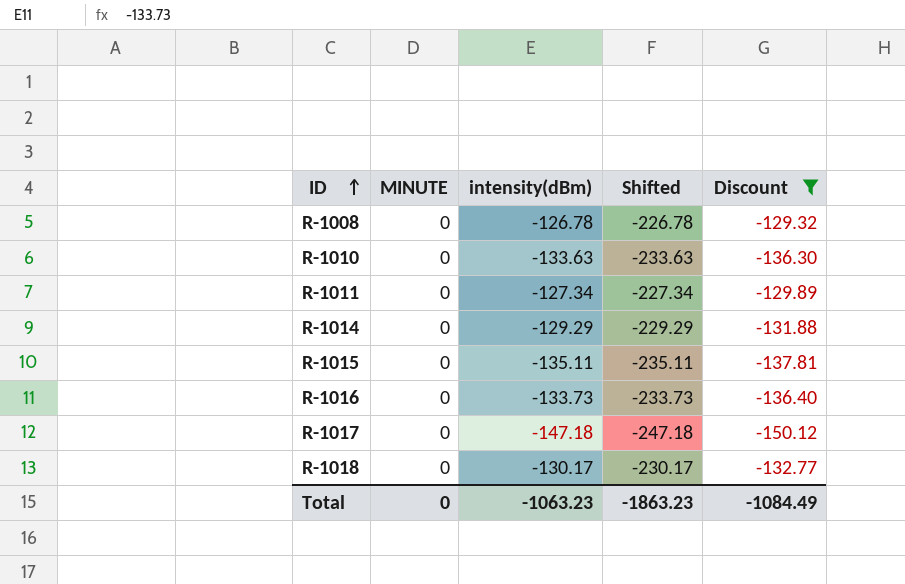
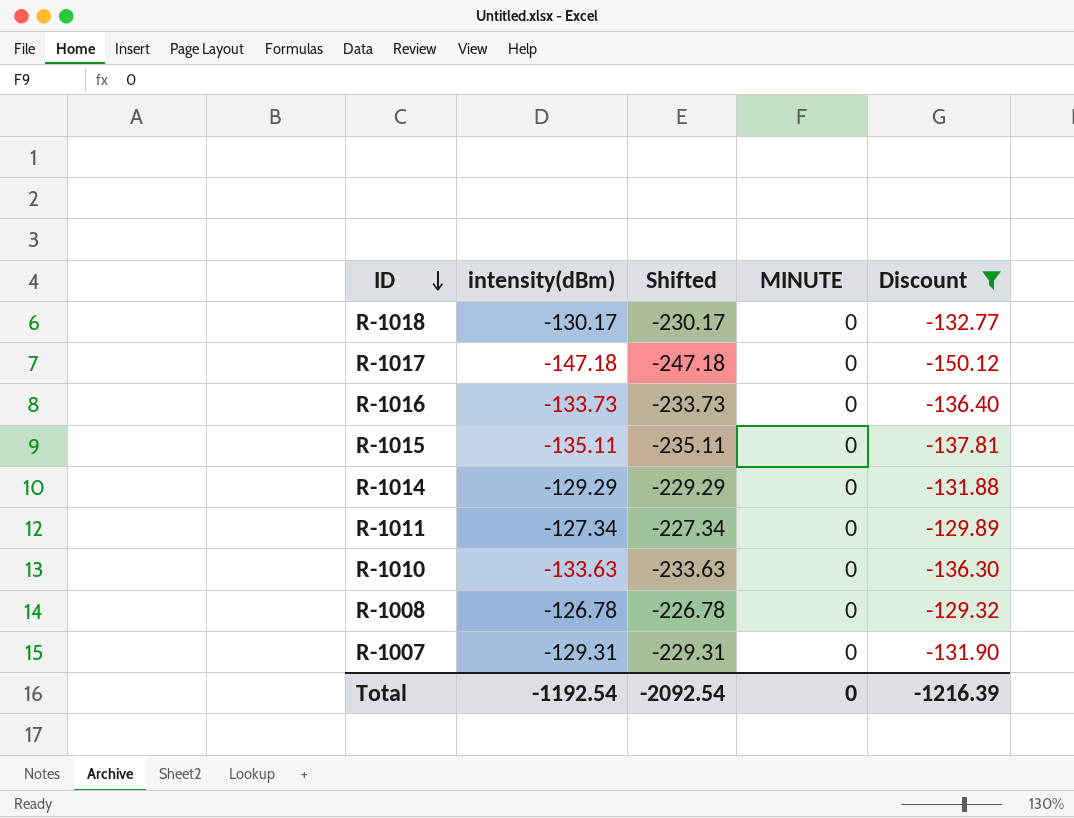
row order: ID ascending -> ID descending
column MINUTE | position: 2 -> 4
row R-1007: none -> -129.31 | -229.31 | 0 | -131.90
Total | intensity(dBm): -1063.23 -> -1192.54
Total | Shifted: -1863.23 -> -2092.54
Total | Discount: -1084.49 -> -1216.39

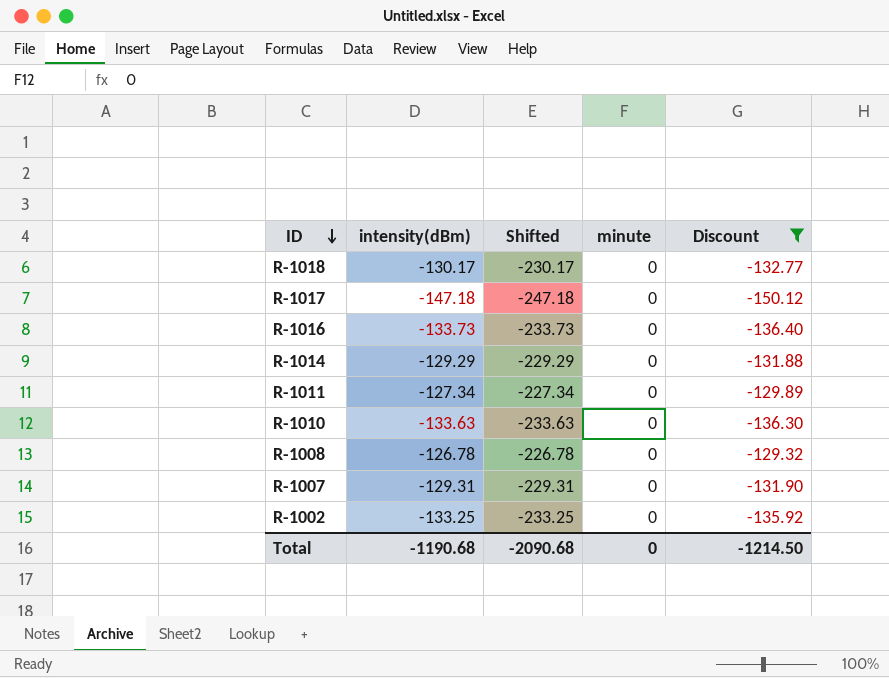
column name: MINUTE -> minute
row R-1015: -135.11 | -235.11 | 0 | -137.81 -> none
row R-1002: none -> -133.25 | -233.25 | 0 | -135.92
Total | intensity(dBm): -1192.54 -> -1190.68
Total | Shifted: -2092.54 -> -2090.68
Total | Discount: -1216.39 -> -1214.50

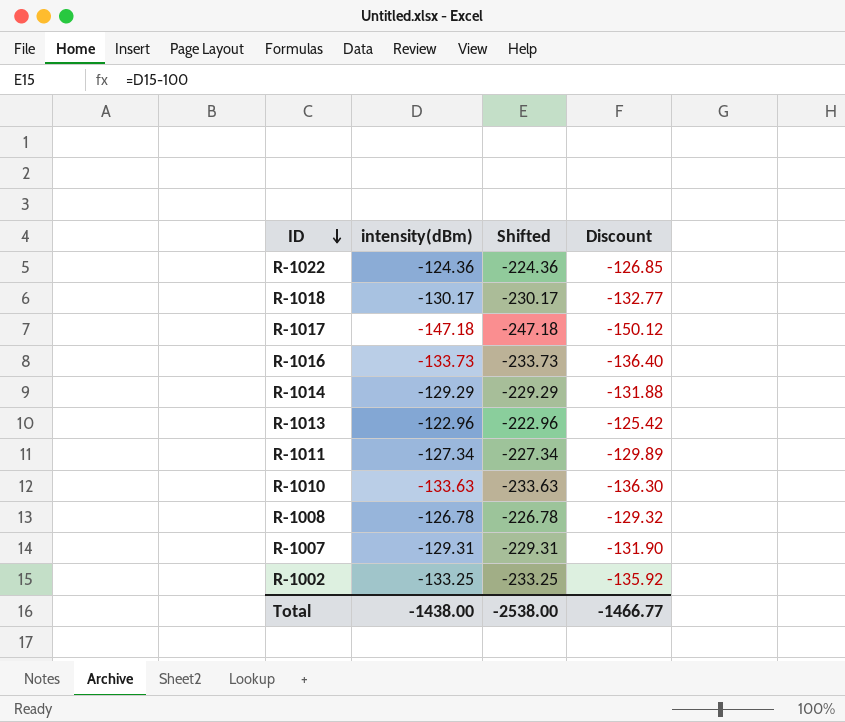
filter: Discount <= -129.32 -> none
column minute | position: 4 -> none
Total | intensity(dBm): -1190.68 -> -1438.00
Total | Shifted: -2090.68 -> -2538.00
Total | Discount: -1214.50 -> -1466.77

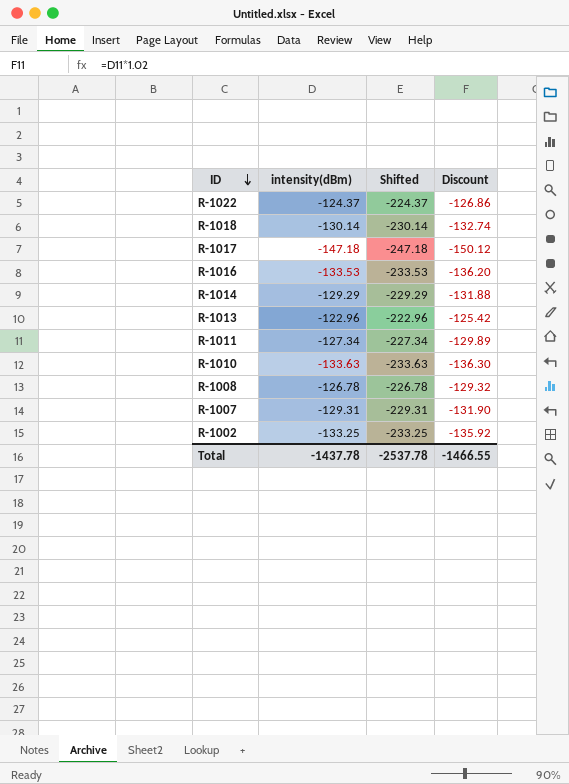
R-1022 | intensity(dBm): -124.36 -> -124.37
R-1022 | Shifted: -224.36 -> -224.37
R-1022 | Discount: -126.85 -> -126.86
R-1018 | intensity(dBm): -130.17 -> -130.14
R-1018 | Shifted: -230.17 -> -230.14
R-1018 | Discount: -132.77 -> -132.74
R-1016 | intensity(dBm): -133.73 -> -133.53
R-1016 | Shifted: -233.73 -> -233.53
R-1016 | Discount: -136.40 -> -136.20
Total | intensity(dBm): -1438.00 -> -1437.78
Total | Shifted: -2538.00 -> -2537.78
Total | Discount: -1466.77 -> -1466.55

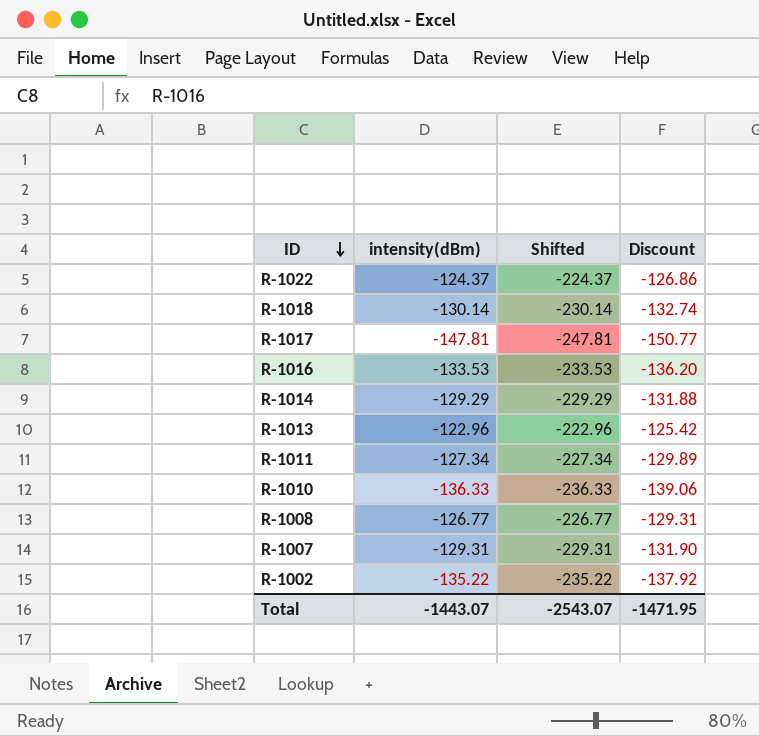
R-1017 | intensity(dBm): -147.18 -> -147.81
R-1017 | Shifted: -247.18 -> -247.81
R-1017 | Discount: -150.12 -> -150.77
R-1010 | intensity(dBm): -133.63 -> -136.33
R-1010 | Shifted: -233.63 -> -236.33
R-1010 | Discount: -136.30 -> -139.06
R-1008 | intensity(dBm): -126.78 -> -126.77
R-1008 | Shifted: -226.78 -> -226.77
R-1008 | Discount: -129.32 -> -129.31
R-1002 | intensity(dBm): -133.25 -> -135.22
R-1002 | Shifted: -233.25 -> -235.22
R-1002 | Discount: -135.92 -> -137.92
Total | intensity(dBm): -1437.78 -> -1443.07
Total | Shifted: -2537.78 -> -2543.07
Total | Discount: -1466.55 -> -1471.95

